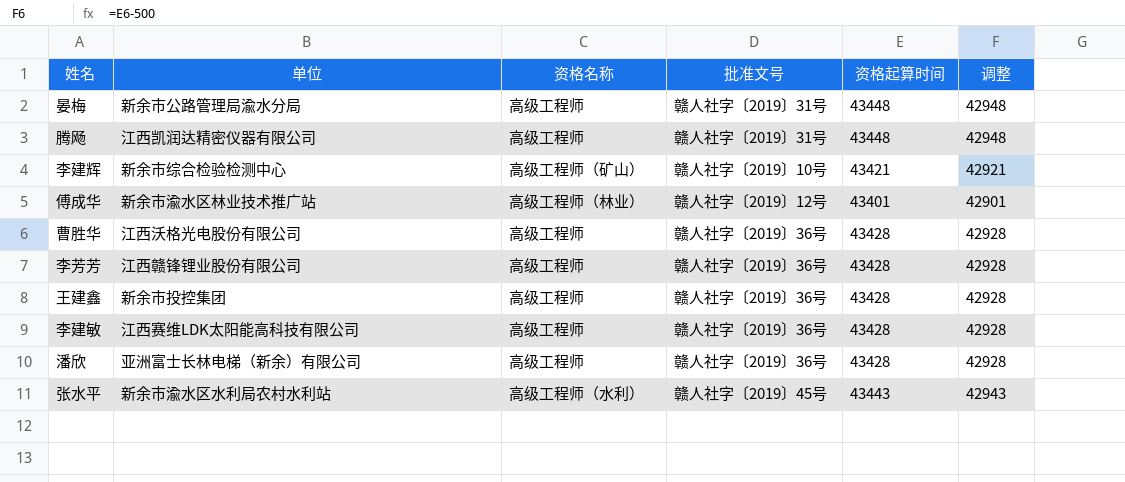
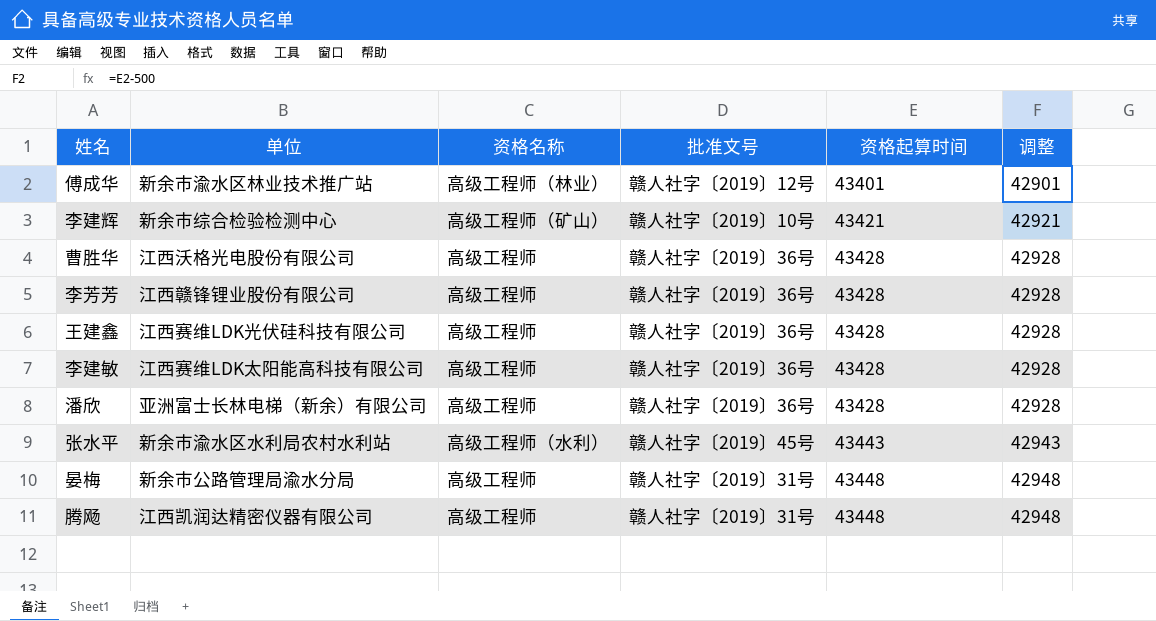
row order: none -> 资格起算时间 ascending
王建鑫 | 单位: 新余市投控集团 -> 江西赛维LDK光伏硅科技有限公司

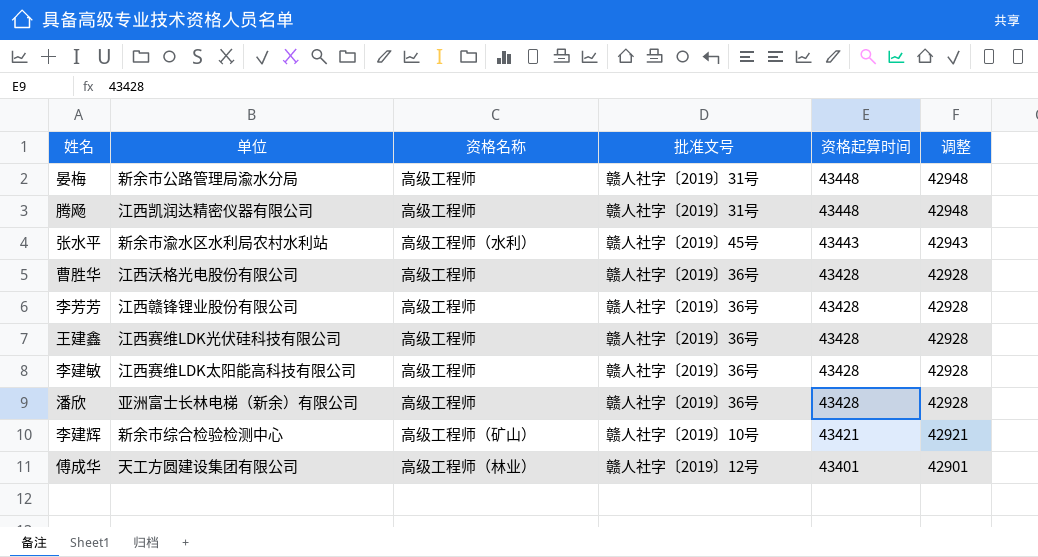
row order: 资格起算时间 ascending -> 资格起算时间 descending
傅成华 | 单位: 新余市渝水区林业技术推广站 -> 天工方圆建设集团有限公司

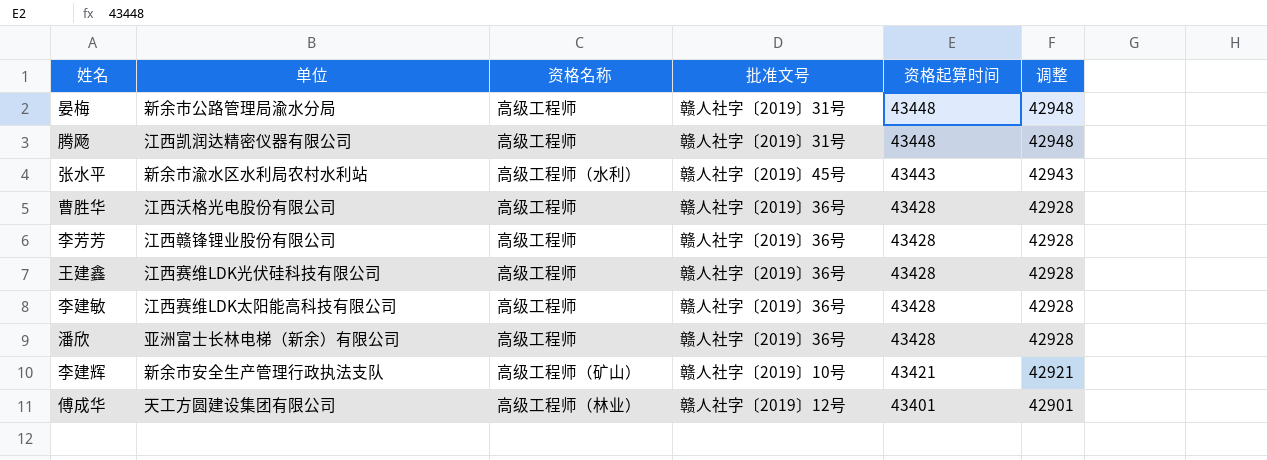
李建辉 | 单位: 新余市综合检验检测中心 -> 新余市安全生产管理行政执法支队

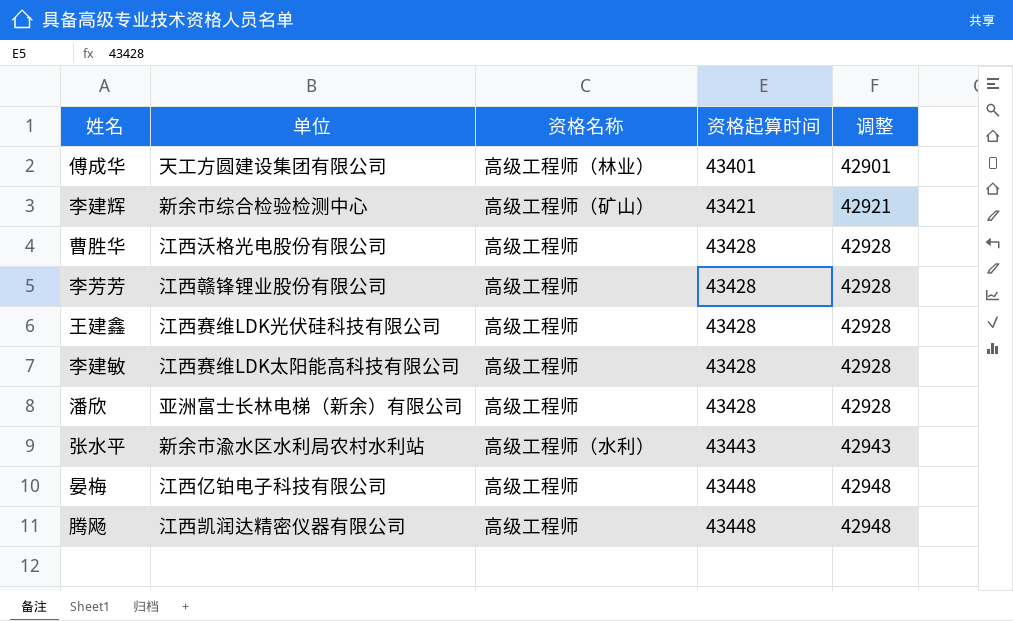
row order: 资格起算时间 descending -> 资格起算时间 ascending
column 批准文号 | position: 4 -> none
李建辉 | 单位: 新余市安全生产管理行政执法支队 -> 新余市综合检验检测中心
晏梅 | 单位: 新余市公路管理局渝水分局 -> 江西亿铂电子科技有限公司

